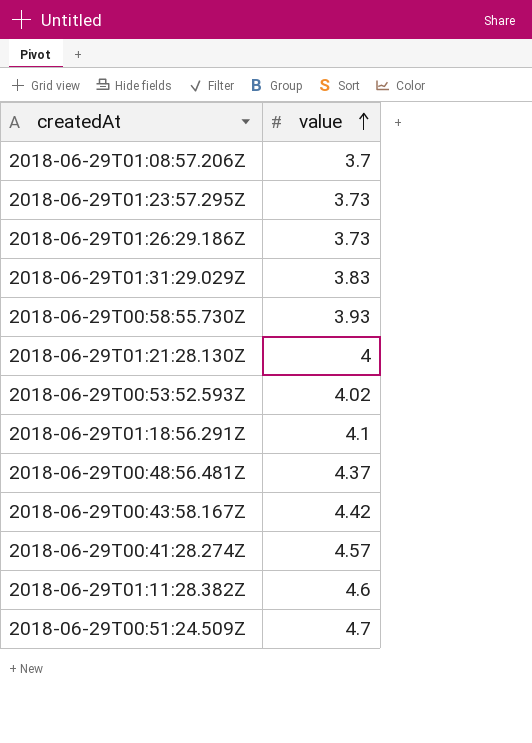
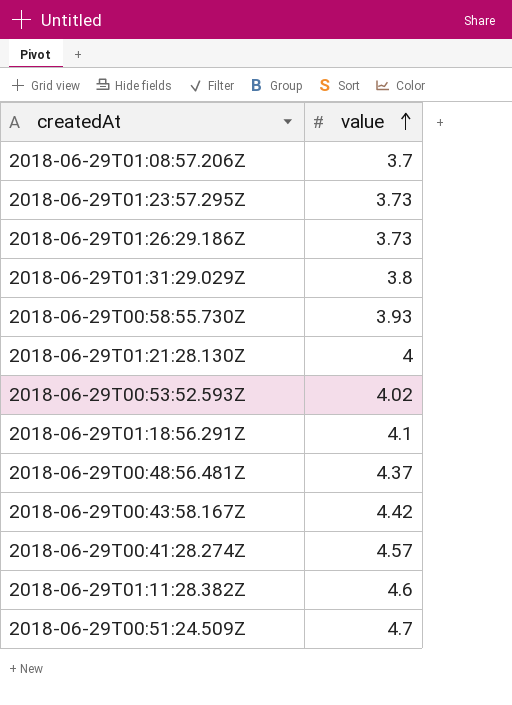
2018-06-29T01:31:29.029Z | value: 3.83 -> 3.8

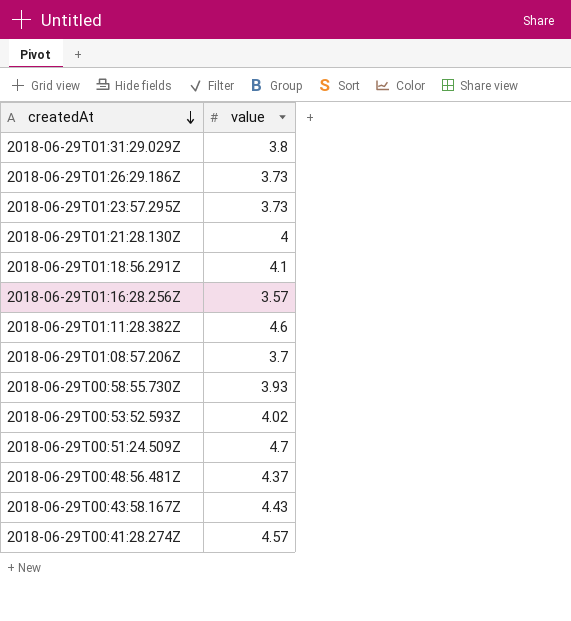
row order: value ascending -> createdAt descending
row 2018-06-29T01:16:28.256Z: none -> 3.57
2018-06-29T00:43:58.167Z | value: 4.42 -> 4.43

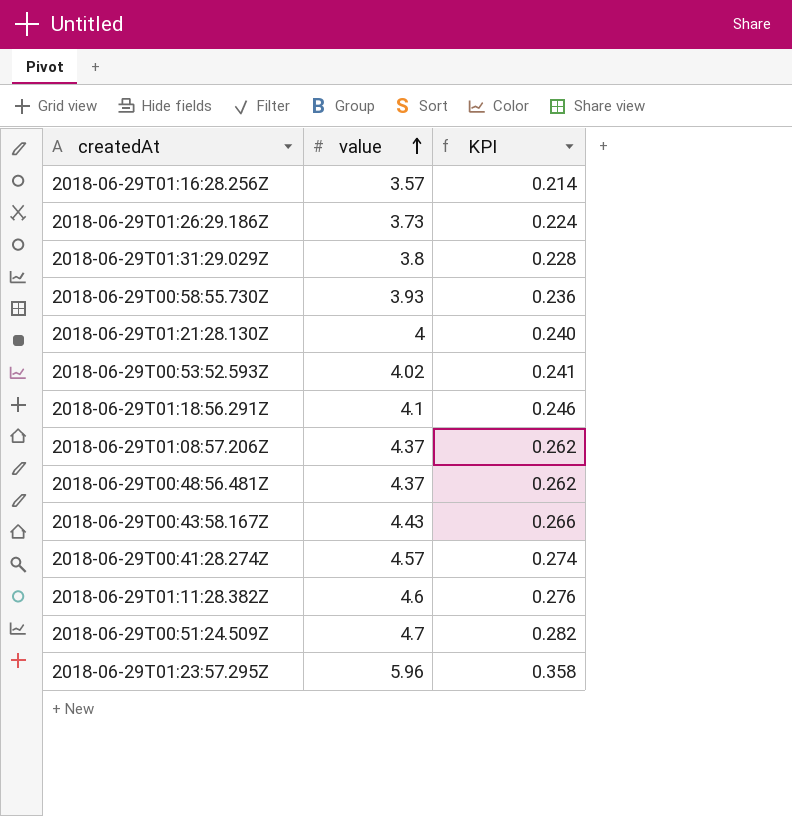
row order: createdAt descending -> value ascending
column KPI | formula: none -> [value] * 0.06
2018-06-29T01:08:57.206Z | value: 3.7 -> 4.37
2018-06-29T01:23:57.295Z | value: 3.73 -> 5.96

